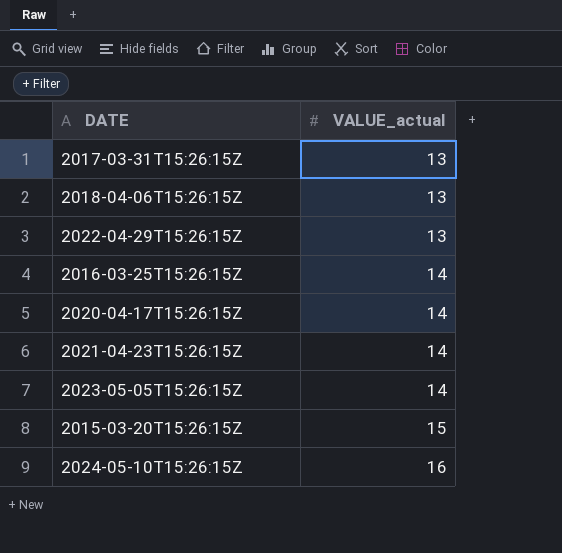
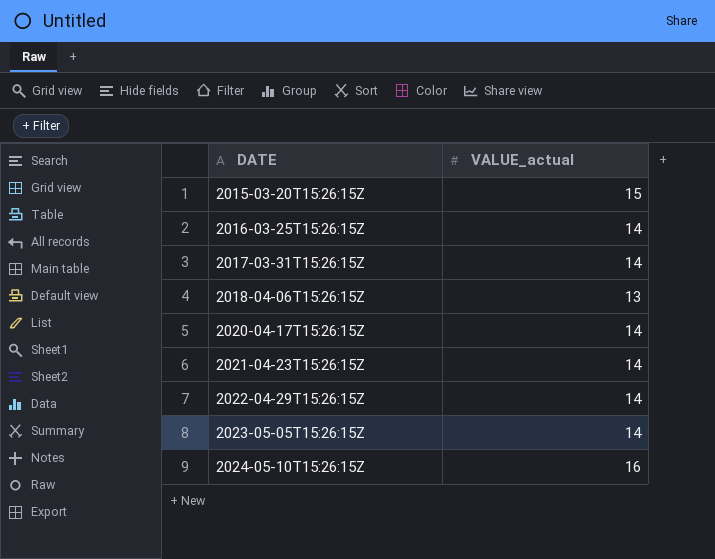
row order: VALUE_actual ascending -> DATE ascending
2017-03-31T15:26:15Z | VALUE_actual: 13 -> 14
2022-04-29T15:26:15Z | VALUE_actual: 13 -> 14

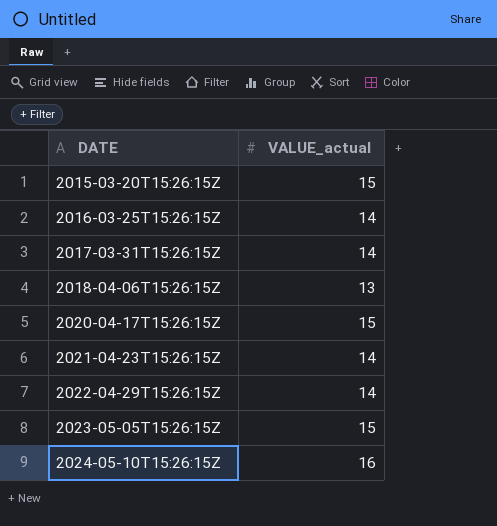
2020-04-17T15:26:15Z | VALUE_actual: 14 -> 15
2023-05-05T15:26:15Z | VALUE_actual: 14 -> 15

